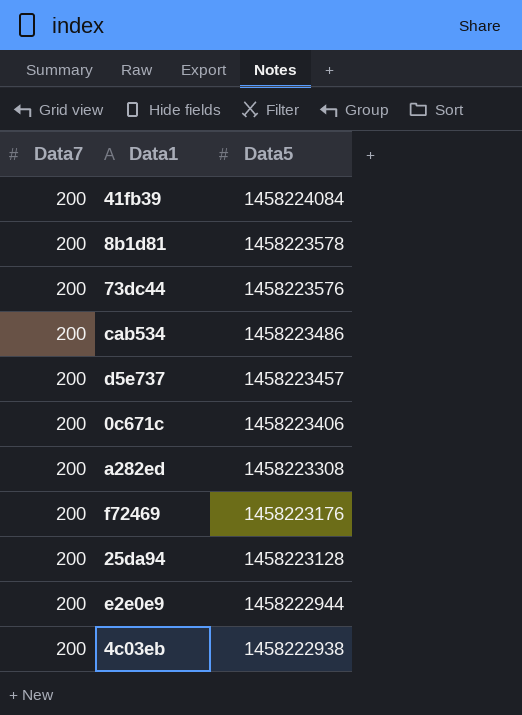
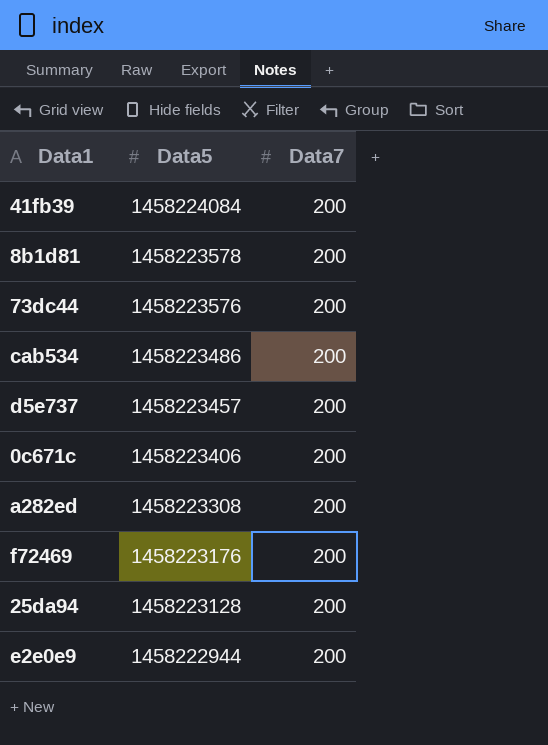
column Data7 | position: 1 -> 3
row 4c03eb: 200 | 1458222938 -> none

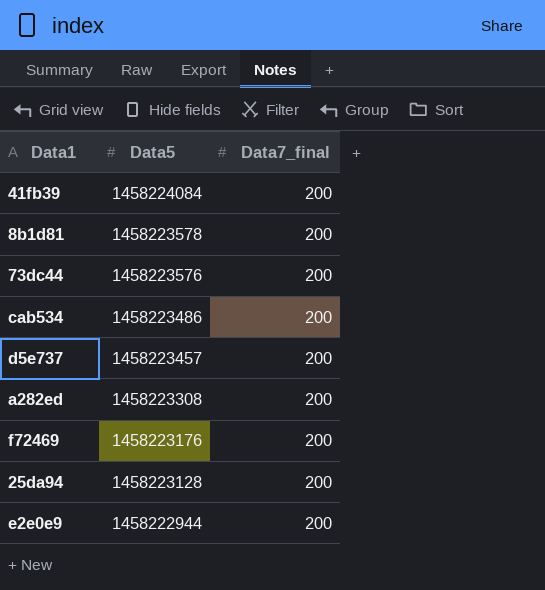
column name: Data7 -> Data7_final
row 0c671c: 1458223406 | 200 -> none

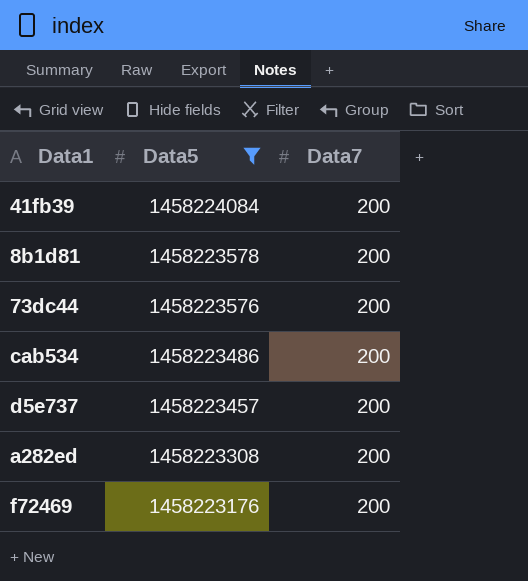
filter: none -> Data5 >= 1458223176
column name: Data7_final -> Data7

